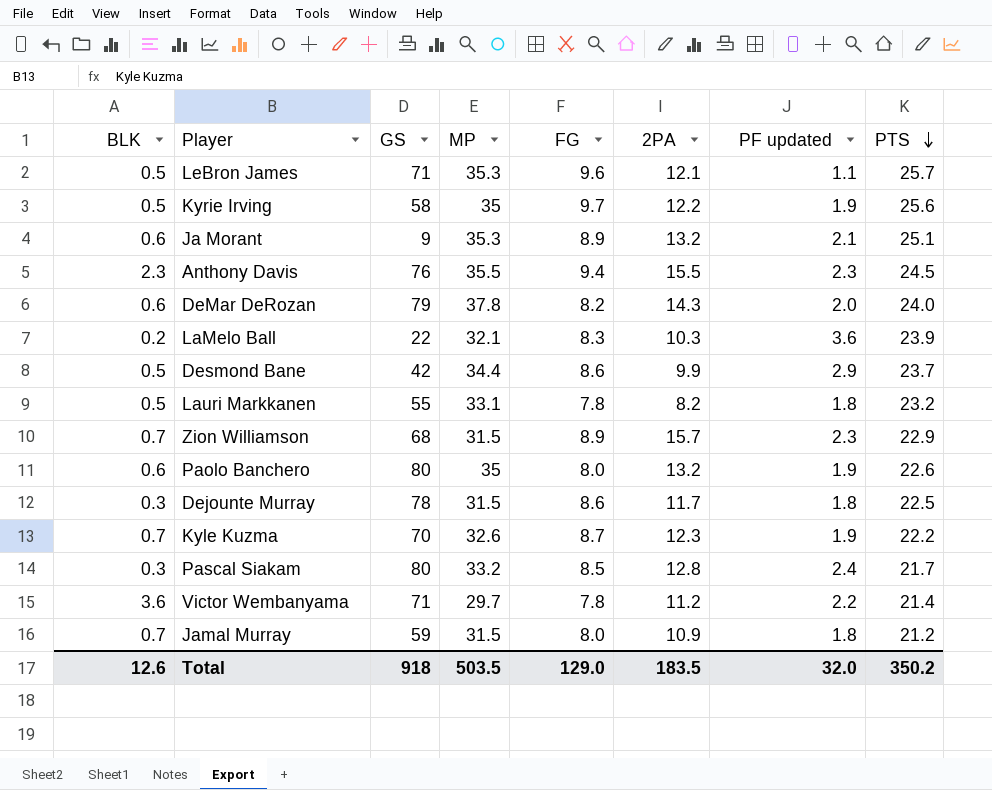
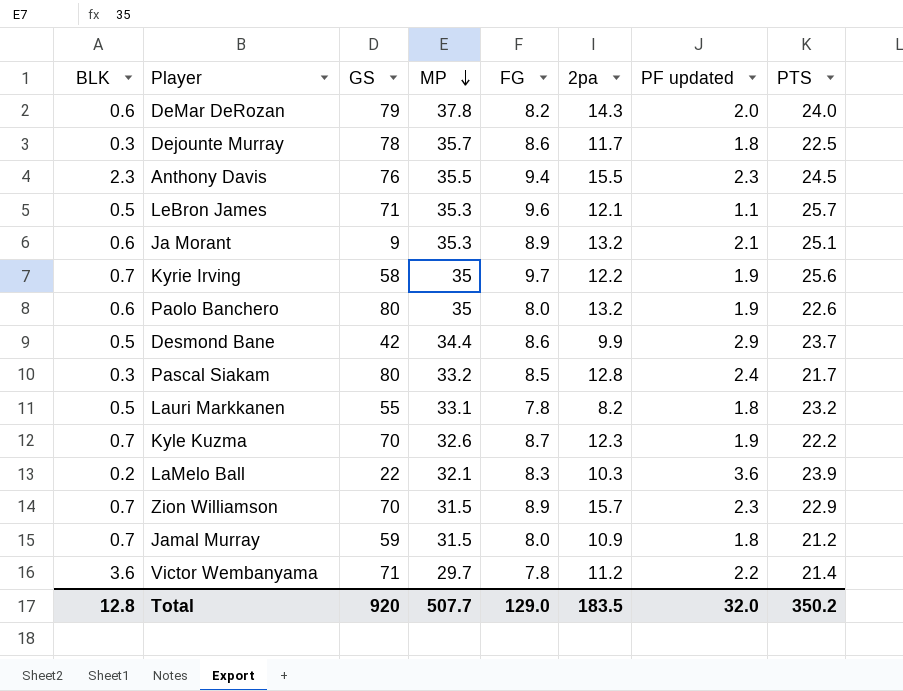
row order: PTS descending -> MP descending
column name: 2PA -> 2pa
Dejounte Murray | MP: 31.5 -> 35.7
Kyrie Irving | BLK: 0.5 -> 0.7
Zion Williamson | GS: 68 -> 70
Total | BLK: 12.6 -> 12.8
Total | GS: 918 -> 920
Total | MP: 503.5 -> 507.7

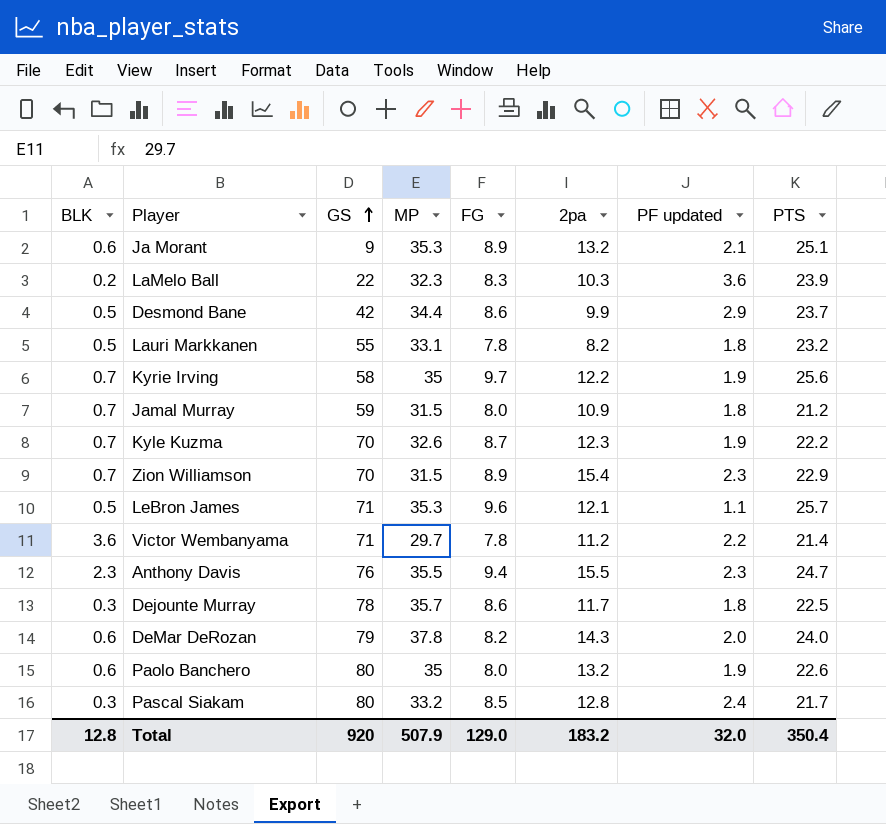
row order: MP descending -> GS ascending
LaMelo Ball | MP: 32.1 -> 32.3
Zion Williamson | 2pa: 15.7 -> 15.4
Anthony Davis | PTS: 24.5 -> 24.7
Total | MP: 507.7 -> 507.9
Total | 2pa: 183.5 -> 183.2
Total | PTS: 350.2 -> 350.4

